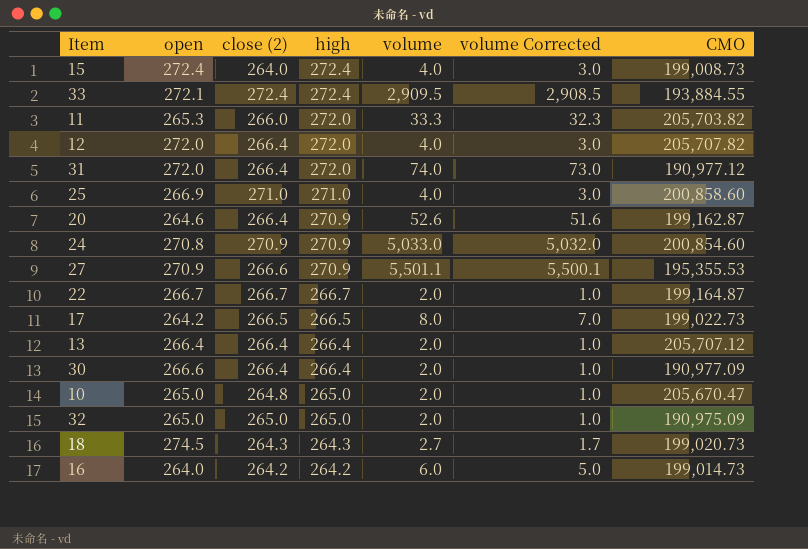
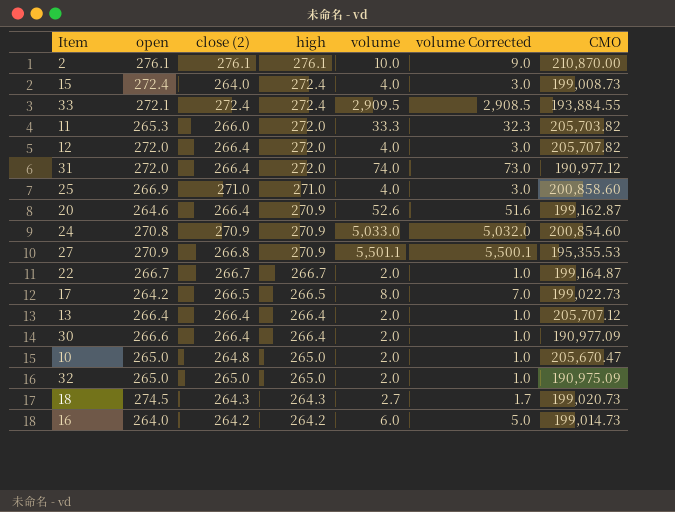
row 2: none -> 276.1 | 276.1 | 276.1 | 10.0 | 9.0 | 210,870.00
27 | close (2): 266.6 -> 266.8

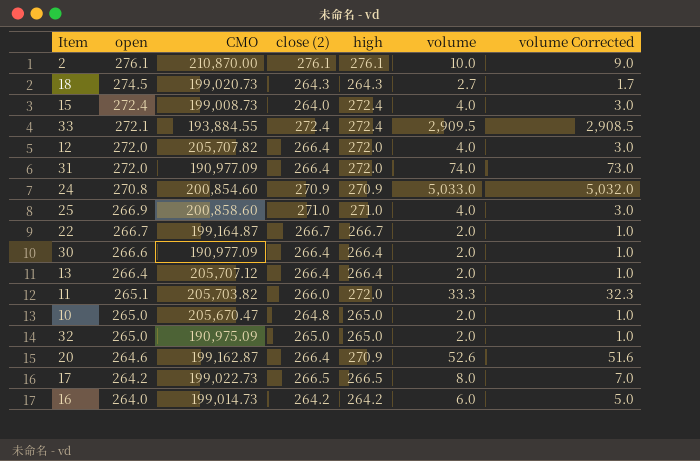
row order: high descending -> open descending
column CMO | position: 7 -> 3
row 27: 270.9 | 266.8 | 270.9 | 5,501.1 | 5,500.1 | 195,355.53 -> none
31 | CMO: 190,977.12 -> 190,977.09
11 | open: 265.3 -> 265.1

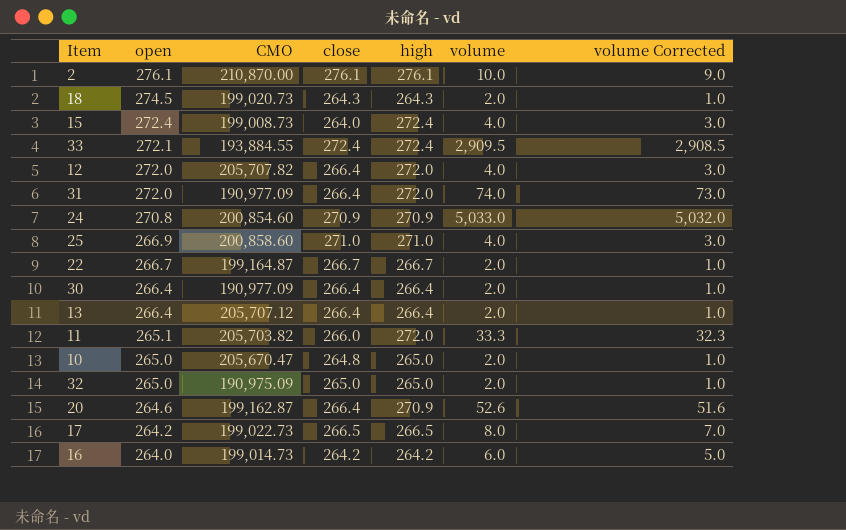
column name: close (2) -> close
18 | volume: 2.7 -> 2.0
18 | volume Corrected: 1.7 -> 1.0
30 | open: 266.6 -> 266.4

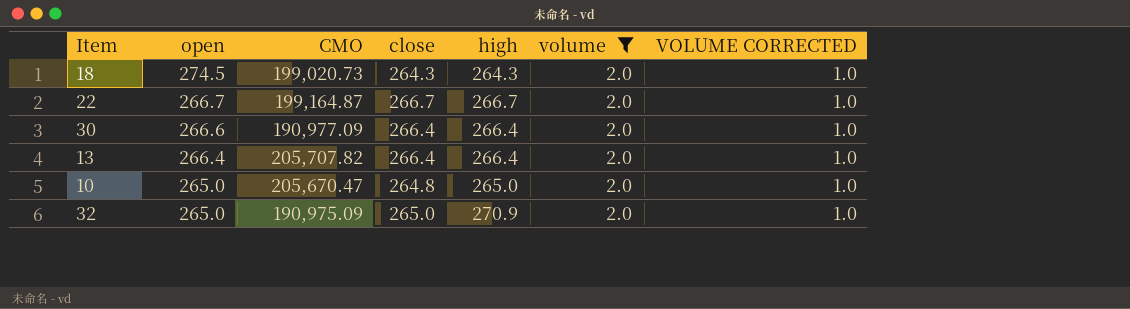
filter: none -> volume = 2.0
column name: volume Corrected -> VOLUME CORRECTED
30 | open: 266.4 -> 266.6
13 | CMO: 205,707.12 -> 205,707.82
32 | high: 265.0 -> 270.9

